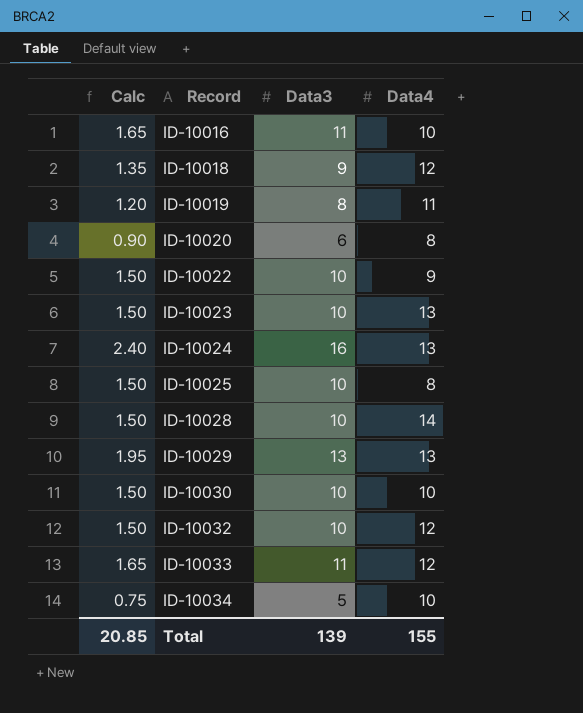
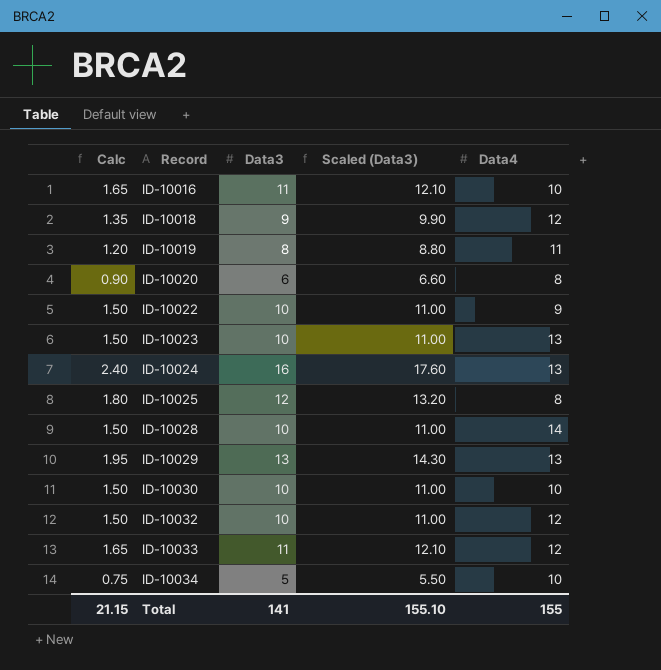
column Scaled (Data3) | formula: none -> [Data3] * 1.1
ID-10025 | Calc: 1.50 -> 1.80
ID-10025 | Data3: 10 -> 12
Total | Calc: 20.85 -> 21.15
Total | Data3: 139 -> 141

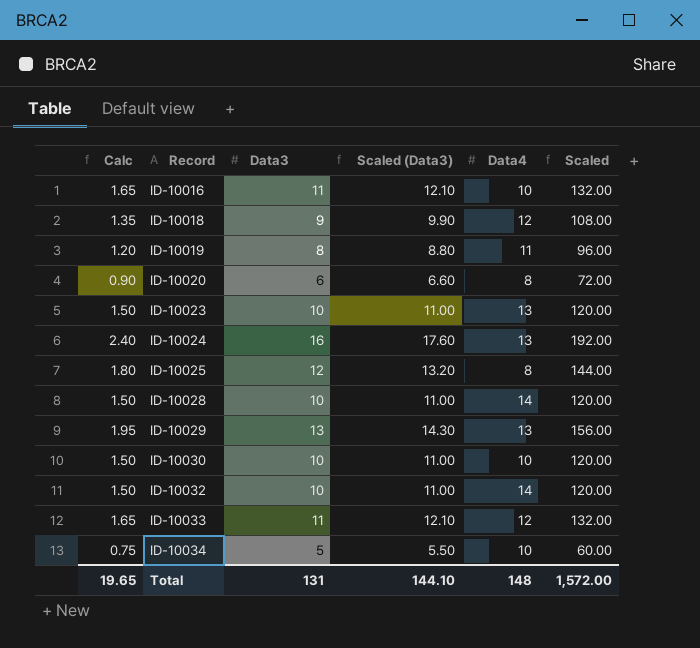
column Scaled | formula: none -> [Data3] * 12
row ID-10022: 1.50 | 10 | 11.00 | 9 -> none
ID-10032 | Data4: 12 -> 14
Total | Calc: 21.15 -> 19.65
Total | Data3: 141 -> 131
Total | Scaled (Data3): 155.10 -> 144.10
Total | Data4: 155 -> 148

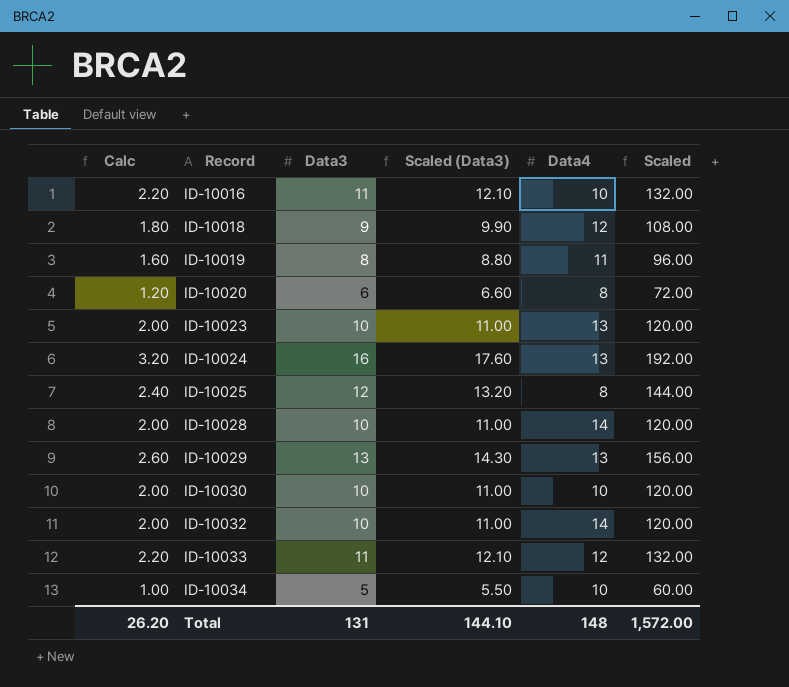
column Calc | formula: [Data3] * 0.15 -> [Data3] * 0.2
Total | Calc: 19.65 -> 26.20

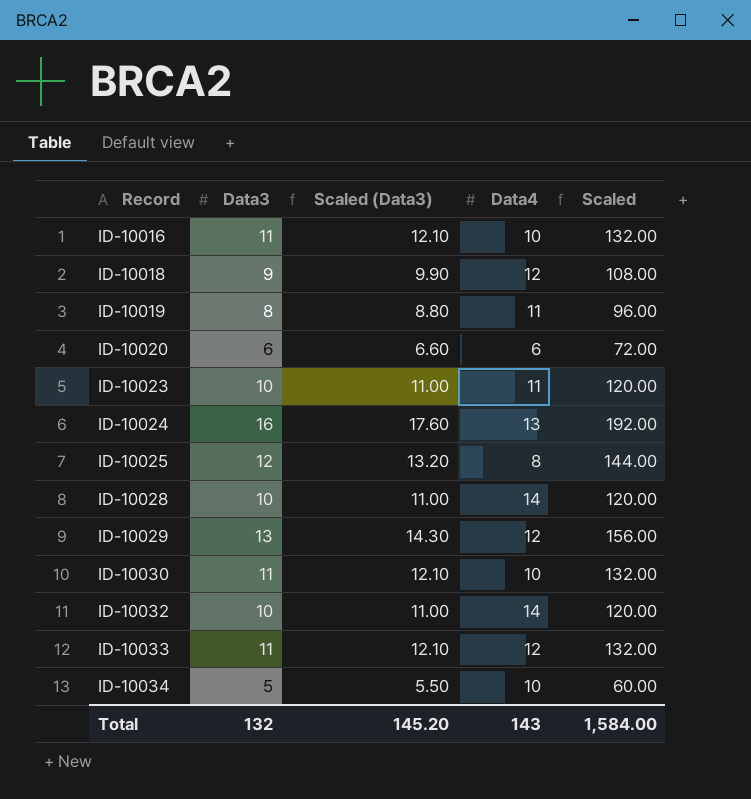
column Calc | formula: [Data3] * 0.2 -> none
ID-10020 | Data4: 8 -> 6
ID-10023 | Data4: 13 -> 11
ID-10029 | Data4: 13 -> 12
ID-10030 | Data3: 10 -> 11
ID-10030 | Scaled (Data3): 11.00 -> 12.10
ID-10030 | Scaled: 120.00 -> 132.00
Total | Data3: 131 -> 132
Total | Scaled (Data3): 144.10 -> 145.20
Total | Data4: 148 -> 143
Total | Scaled: 1,572.00 -> 1,584.00

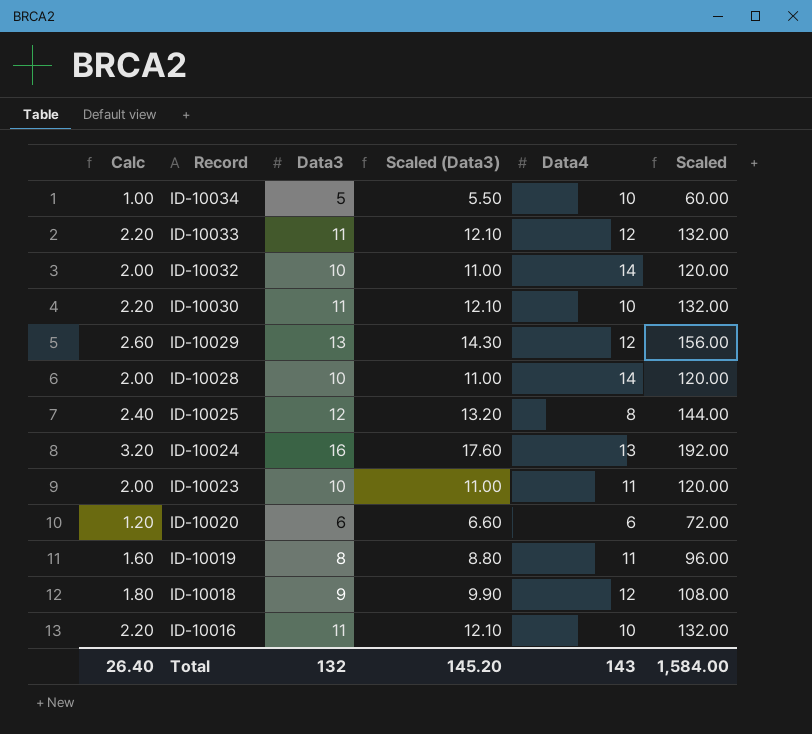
row order: Record ascending -> Record descending
column Calc | formula: none -> [Data3] * 0.2

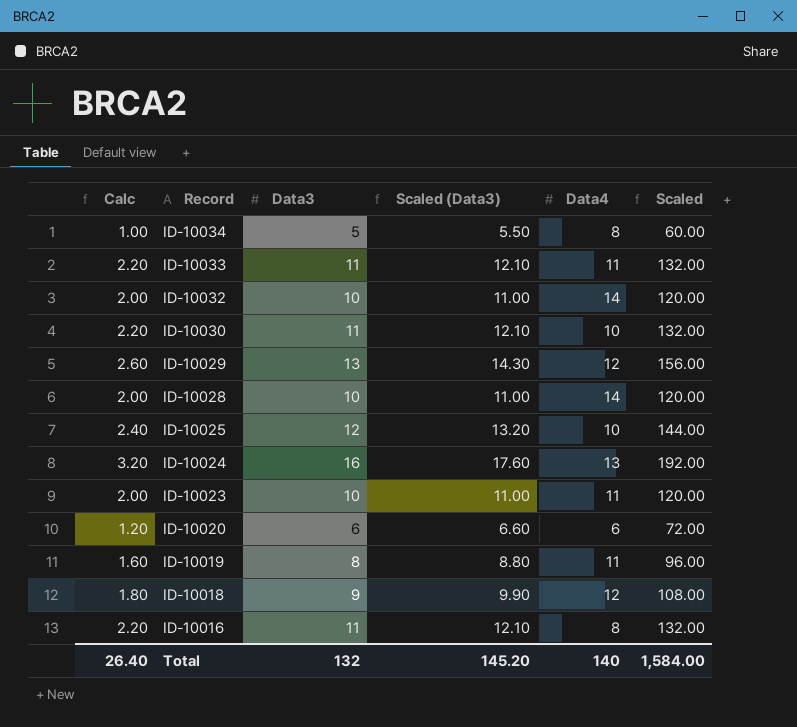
ID-10034 | Data4: 10 -> 8
ID-10033 | Data4: 12 -> 11
ID-10025 | Data4: 8 -> 10
ID-10016 | Data4: 10 -> 8
Total | Data4: 143 -> 140

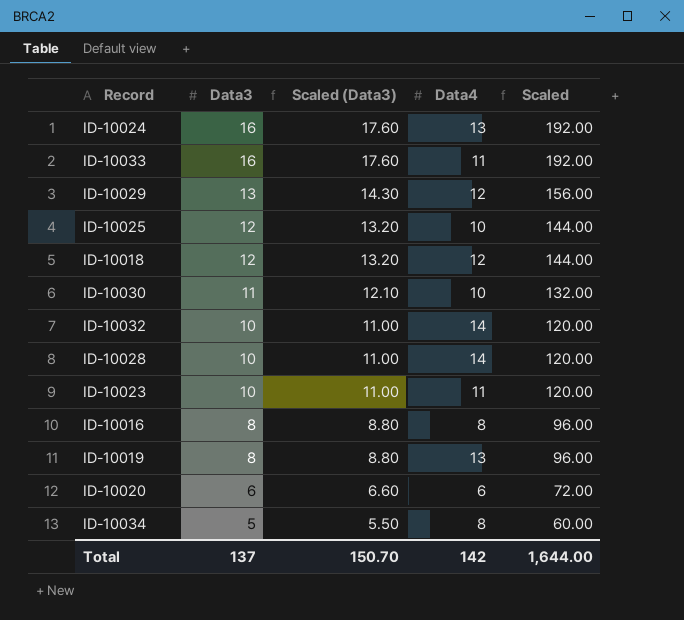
row order: Record descending -> Data3 descending
column Calc | formula: [Data3] * 0.2 -> none
ID-10033 | Data3: 11 -> 16
ID-10033 | Scaled (Data3): 12.10 -> 17.60
ID-10033 | Scaled: 132.00 -> 192.00
ID-10018 | Data3: 9 -> 12
ID-10018 | Scaled (Data3): 9.90 -> 13.20
ID-10018 | Scaled: 108.00 -> 144.00
ID-10016 | Data3: 11 -> 8
ID-10016 | Scaled (Data3): 12.10 -> 8.80
ID-10016 | Scaled: 132.00 -> 96.00
ID-10019 | Data4: 11 -> 13
Total | Data3: 132 -> 137
Total | Scaled (Data3): 145.20 -> 150.70
Total | Data4: 140 -> 142
Total | Scaled: 1,584.00 -> 1,644.00

